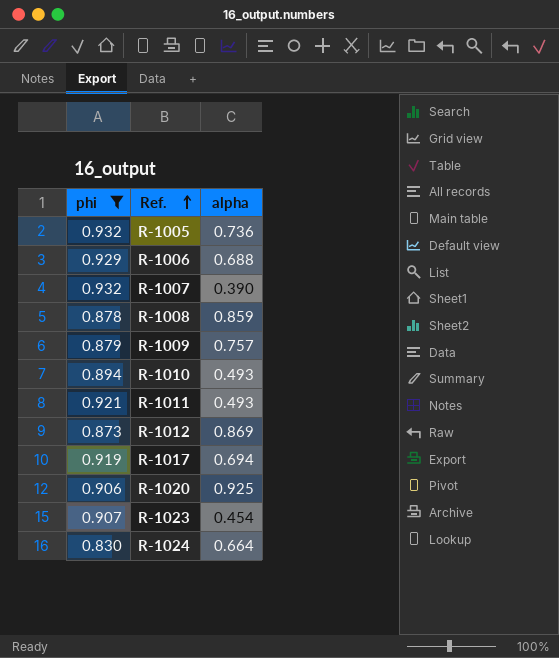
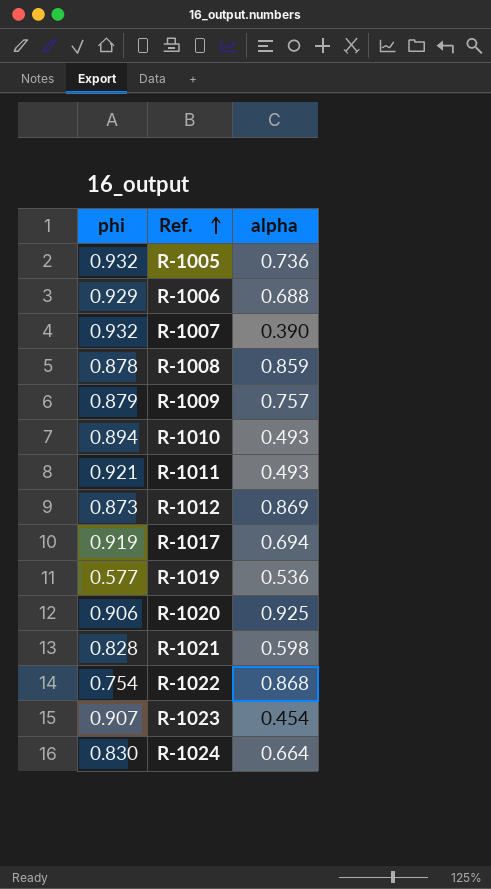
filter: phi >= 0.830 -> none

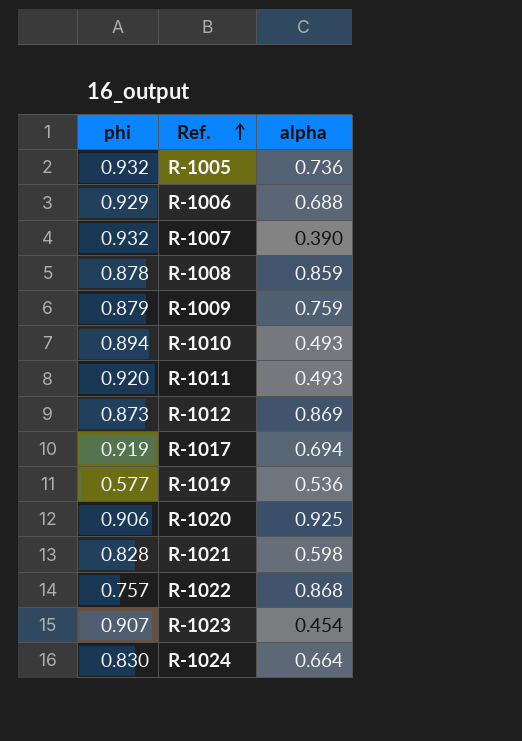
R-1009 | alpha: 0.757 -> 0.759
R-1011 | phi: 0.921 -> 0.920
R-1022 | phi: 0.754 -> 0.757

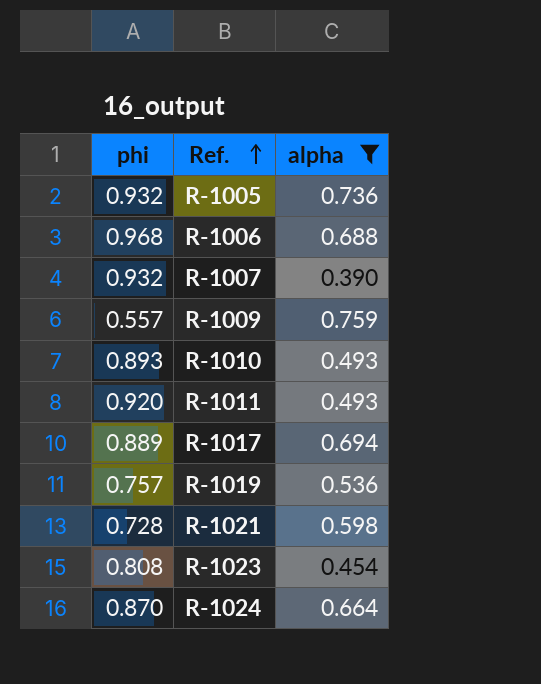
filter: none -> alpha <= 0.759
R-1006 | phi: 0.929 -> 0.968
R-1009 | phi: 0.879 -> 0.557
R-1010 | phi: 0.894 -> 0.893
R-1017 | phi: 0.919 -> 0.889
R-1019 | phi: 0.577 -> 0.757
R-1021 | phi: 0.828 -> 0.728
R-1023 | phi: 0.907 -> 0.808
R-1024 | phi: 0.830 -> 0.870

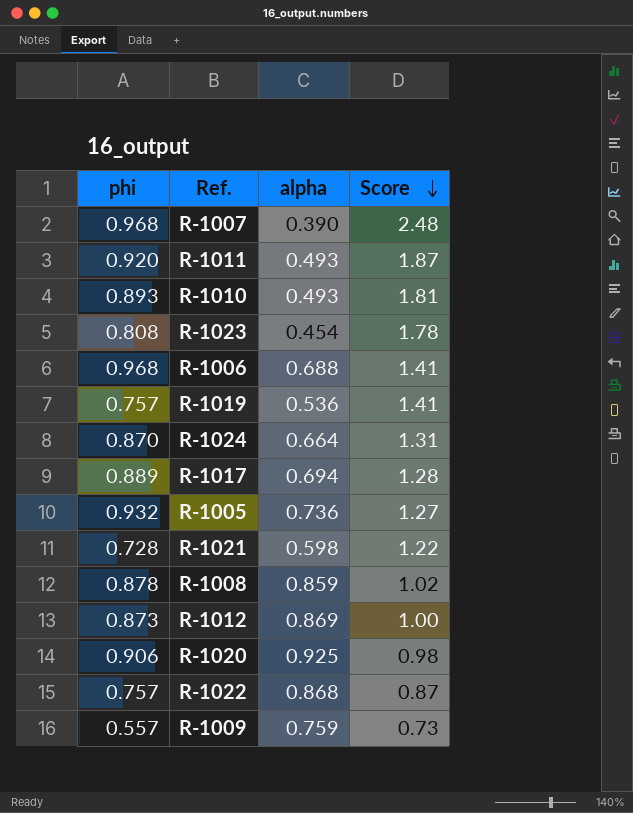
filter: alpha <= 0.759 -> none
row order: Ref. ascending -> Score descending
column Score | formula: none -> [phi] / [alpha]
R-1007 | phi: 0.932 -> 0.968

